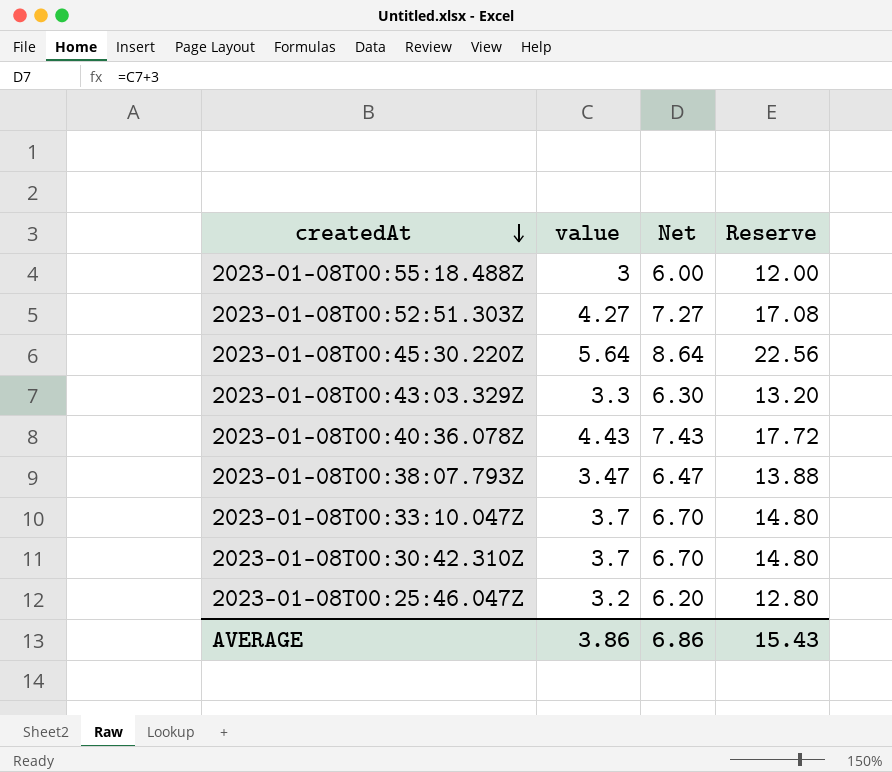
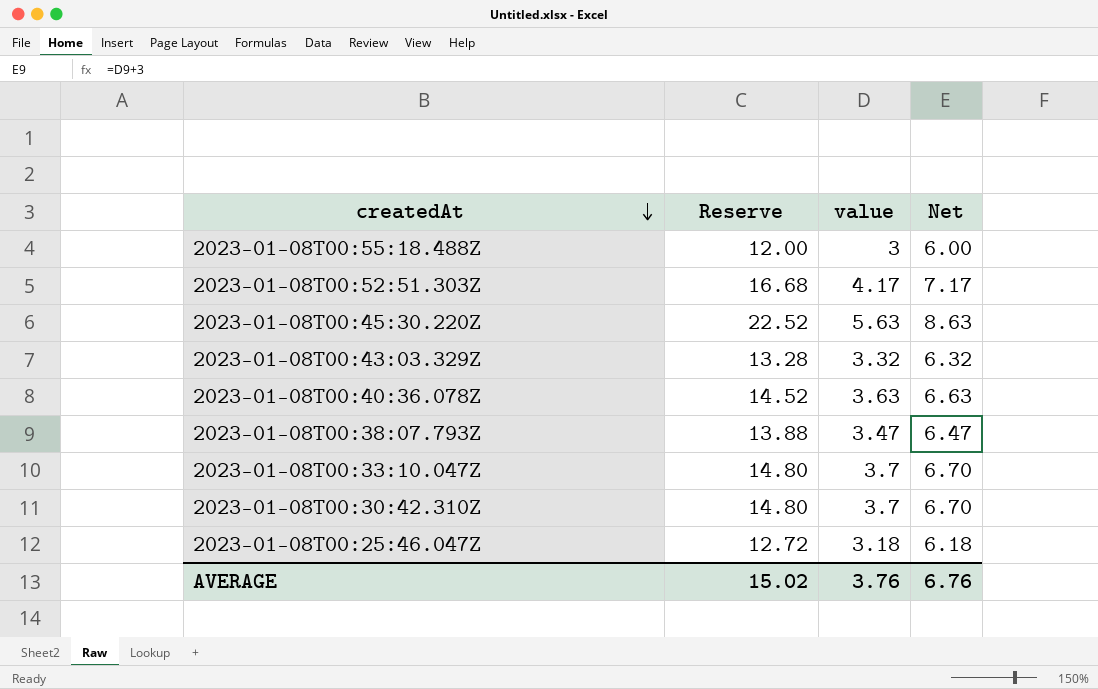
column Reserve | position: 4 -> 2
2023-01-08T00:52:51.303Z | Reserve: 17.08 -> 16.68
2023-01-08T00:52:51.303Z | value: 4.27 -> 4.17
2023-01-08T00:52:51.303Z | Net: 7.27 -> 7.17
2023-01-08T00:45:30.220Z | Reserve: 22.56 -> 22.52
2023-01-08T00:45:30.220Z | value: 5.64 -> 5.63
2023-01-08T00:45:30.220Z | Net: 8.64 -> 8.63
2023-01-08T00:43:03.329Z | Reserve: 13.20 -> 13.28
2023-01-08T00:43:03.329Z | value: 3.3 -> 3.32
2023-01-08T00:43:03.329Z | Net: 6.30 -> 6.32
2023-01-08T00:40:36.078Z | Reserve: 17.72 -> 14.52
2023-01-08T00:40:36.078Z | value: 4.43 -> 3.63
2023-01-08T00:40:36.078Z | Net: 7.43 -> 6.63
2023-01-08T00:25:46.047Z | Reserve: 12.80 -> 12.72
2023-01-08T00:25:46.047Z | value: 3.2 -> 3.18
2023-01-08T00:25:46.047Z | Net: 6.20 -> 6.18
AVERAGE | Reserve: 15.43 -> 15.02
AVERAGE | value: 3.86 -> 3.76
AVERAGE | Net: 6.86 -> 6.76

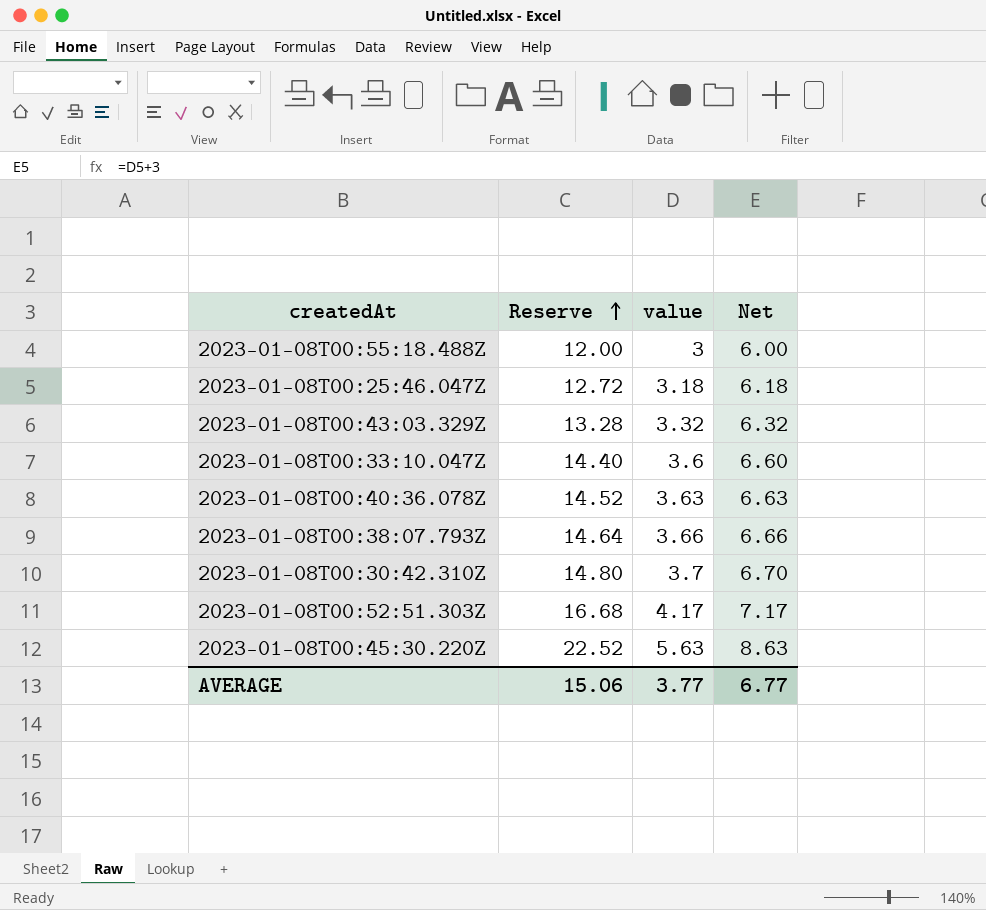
row order: createdAt descending -> Reserve ascending
2023-01-08T00:33:10.047Z | Reserve: 14.80 -> 14.40
2023-01-08T00:33:10.047Z | value: 3.7 -> 3.6
2023-01-08T00:33:10.047Z | Net: 6.70 -> 6.60
2023-01-08T00:38:07.793Z | Reserve: 13.88 -> 14.64
2023-01-08T00:38:07.793Z | value: 3.47 -> 3.66
2023-01-08T00:38:07.793Z | Net: 6.47 -> 6.66
AVERAGE | Reserve: 15.02 -> 15.06
AVERAGE | value: 3.76 -> 3.77
AVERAGE | Net: 6.76 -> 6.77

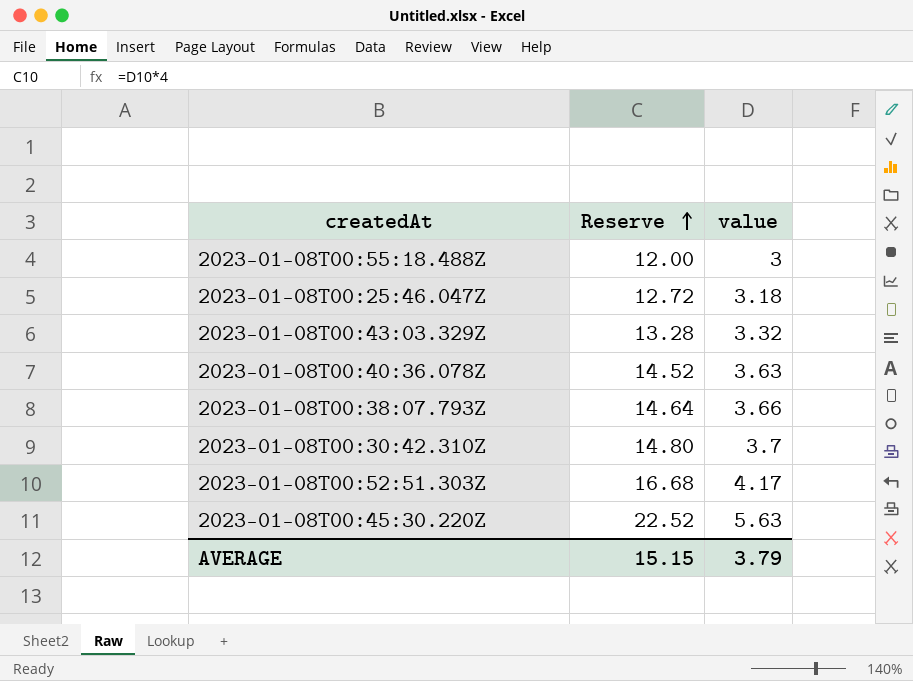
column Net | formula: [value] + 3 -> none
row 2023-01-08T00:33:10.047Z: 14.40 | 3.6 | 6.60 -> none
AVERAGE | Reserve: 15.06 -> 15.15
AVERAGE | value: 3.77 -> 3.79

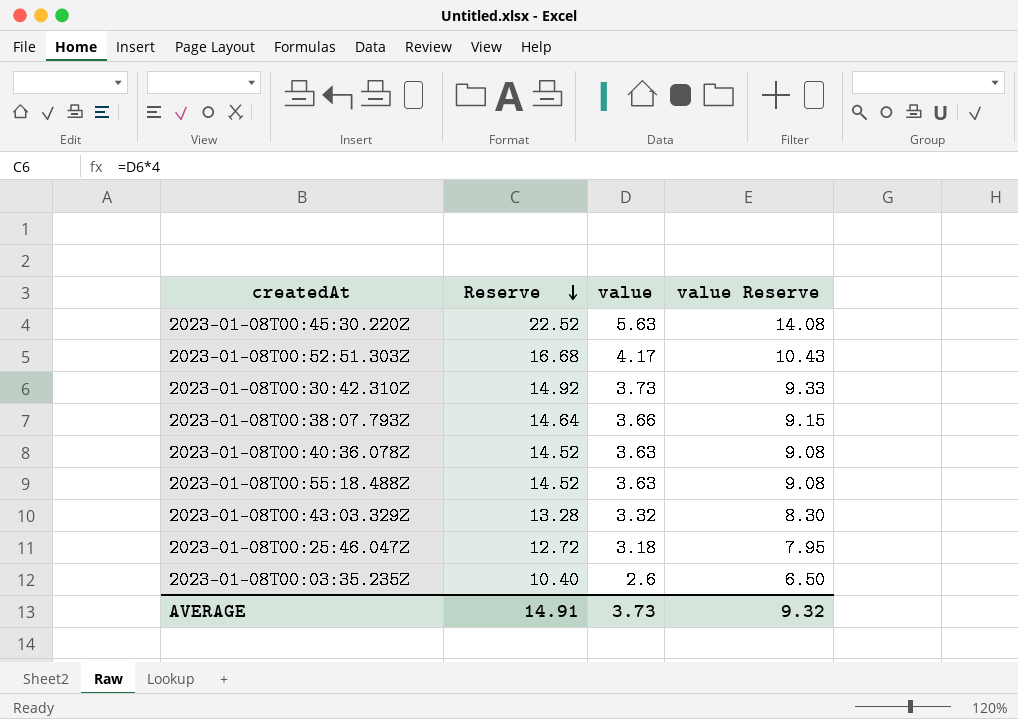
row order: Reserve ascending -> Reserve descending
column value Reserve | formula: none -> [value] * 2.5
2023-01-08T00:30:42.310Z | Reserve: 14.80 -> 14.92
2023-01-08T00:30:42.310Z | value: 3.7 -> 3.73
2023-01-08T00:55:18.488Z | Reserve: 12.00 -> 14.52
2023-01-08T00:55:18.488Z | value: 3 -> 3.63
row 2023-01-08T00:03:35.235Z: none -> 10.40 | 2.6 | 6.50
AVERAGE | Reserve: 15.15 -> 14.91
AVERAGE | value: 3.79 -> 3.73

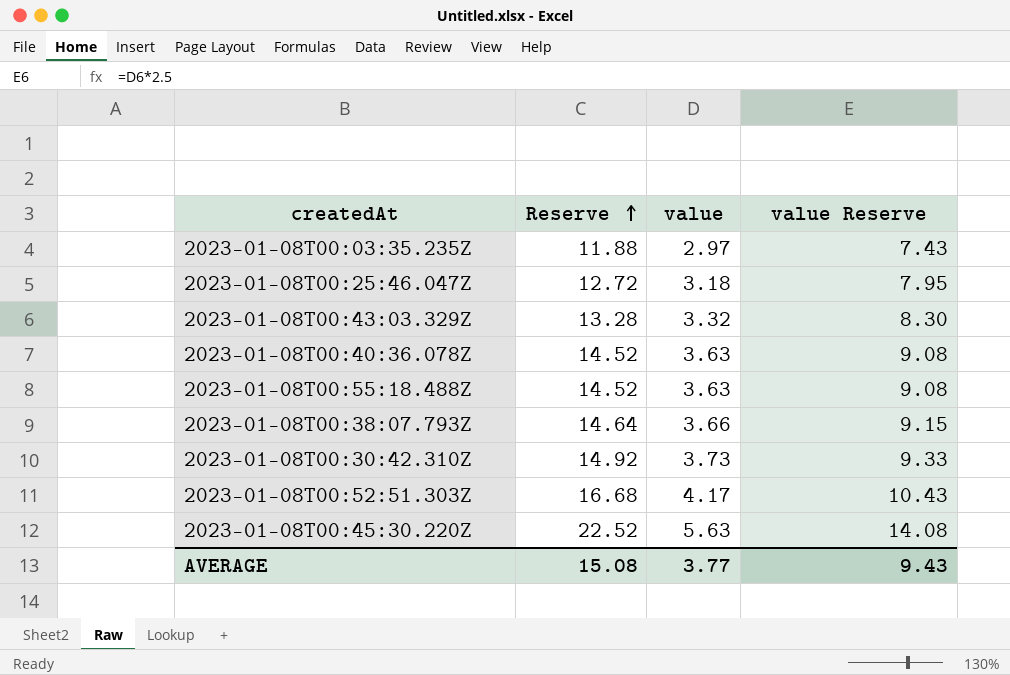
row order: Reserve descending -> Reserve ascending
2023-01-08T00:03:35.235Z | Reserve: 10.40 -> 11.88
2023-01-08T00:03:35.235Z | value: 2.6 -> 2.97
2023-01-08T00:03:35.235Z | value Reserve: 6.50 -> 7.43
AVERAGE | Reserve: 14.91 -> 15.08
AVERAGE | value: 3.73 -> 3.77
AVERAGE | value Reserve: 9.32 -> 9.43

